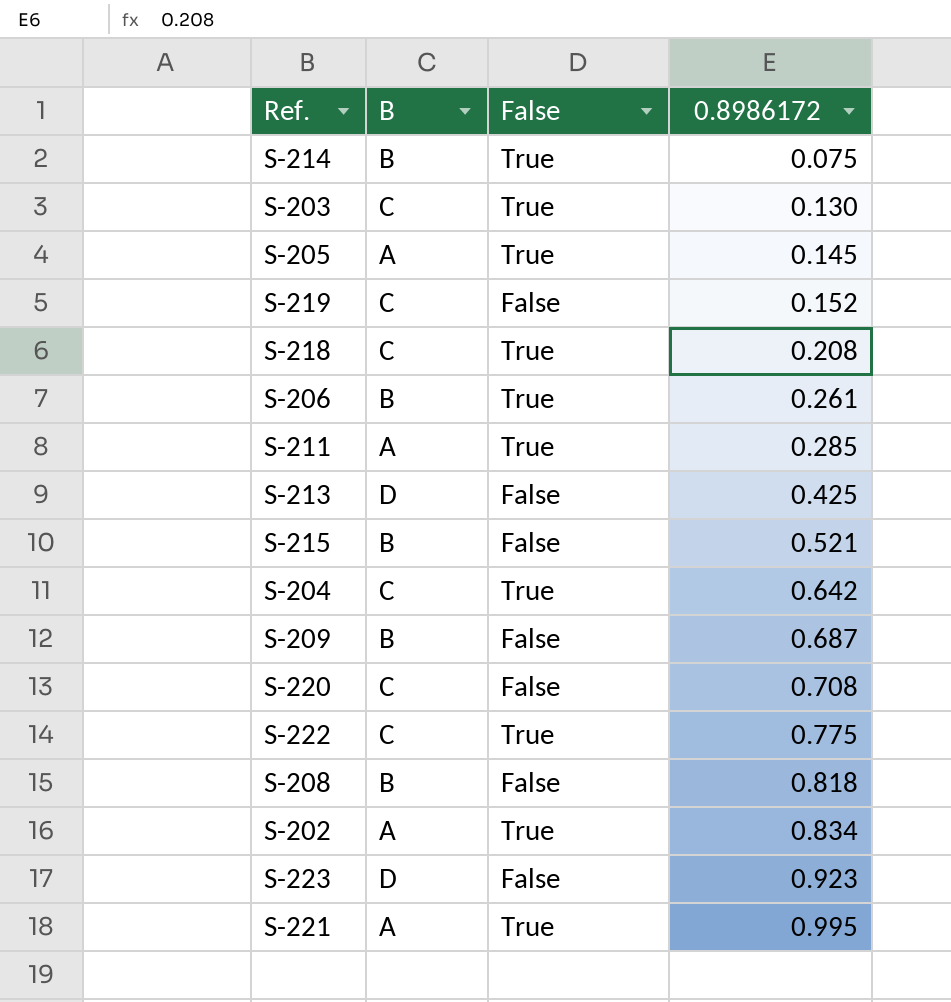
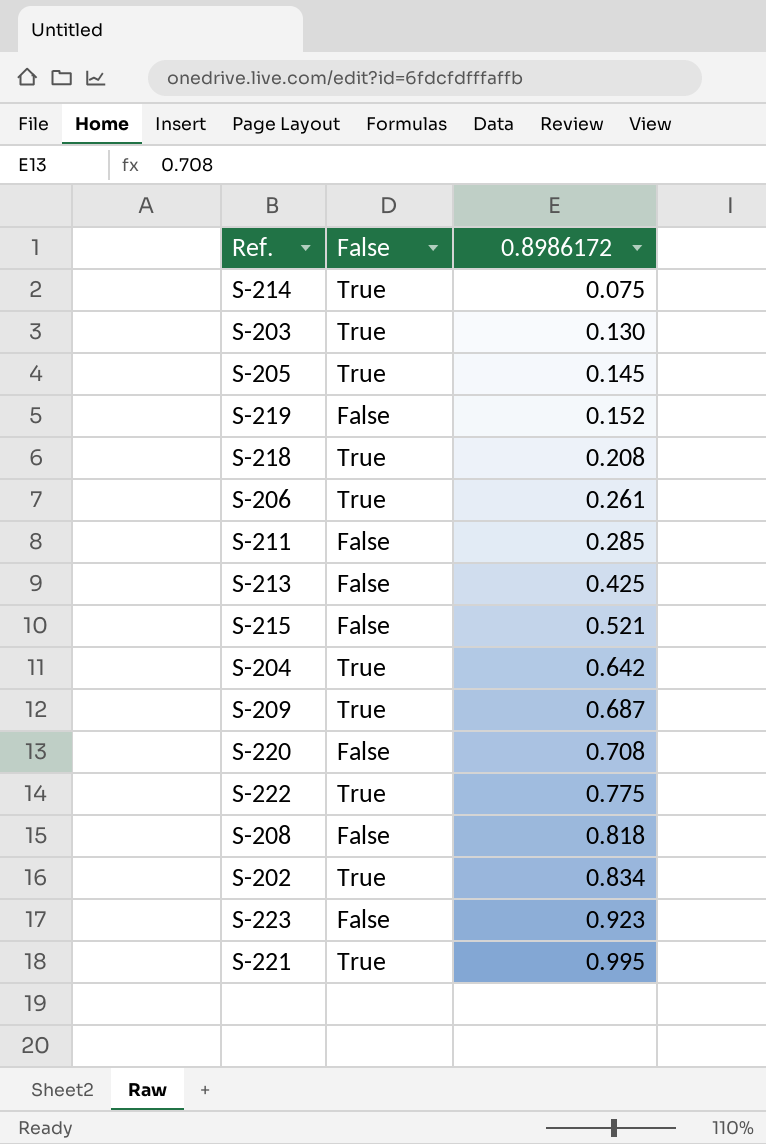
column B | position: 2 -> none
S-211 | False: True -> False
S-209 | False: False -> True

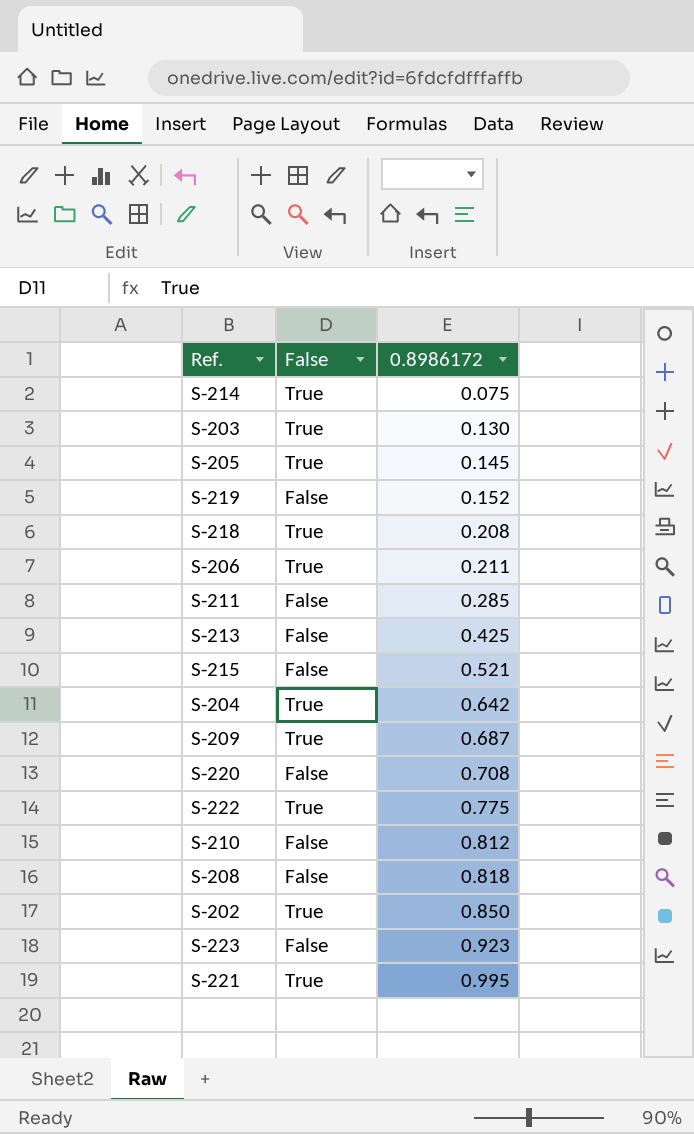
S-206 | 0.8986172: 0.261 -> 0.211
row S-210: none -> False | 0.812
S-202 | 0.8986172: 0.834 -> 0.850

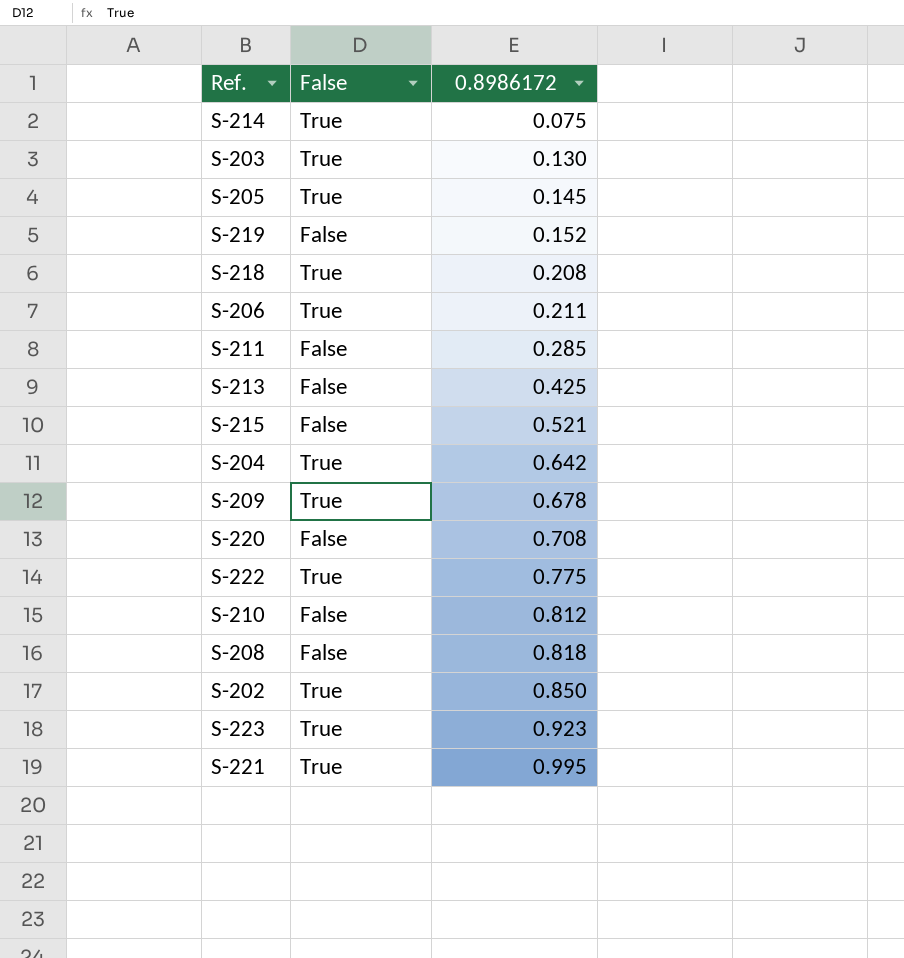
S-209 | 0.8986172: 0.687 -> 0.678
S-223 | False: False -> True

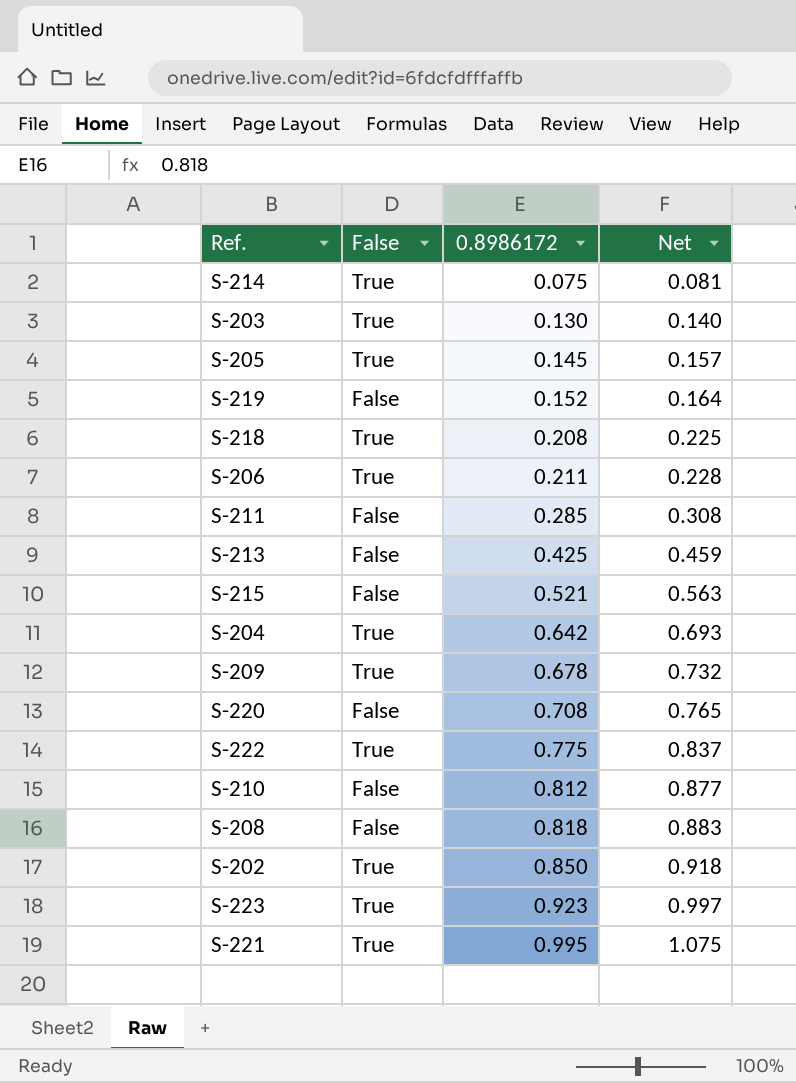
column Net | formula: none -> [0.8986172] * 1.08

